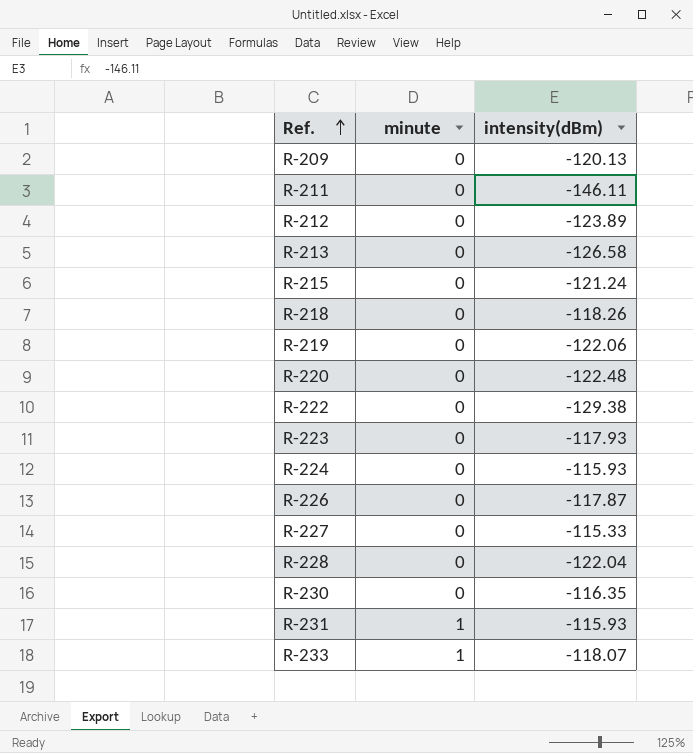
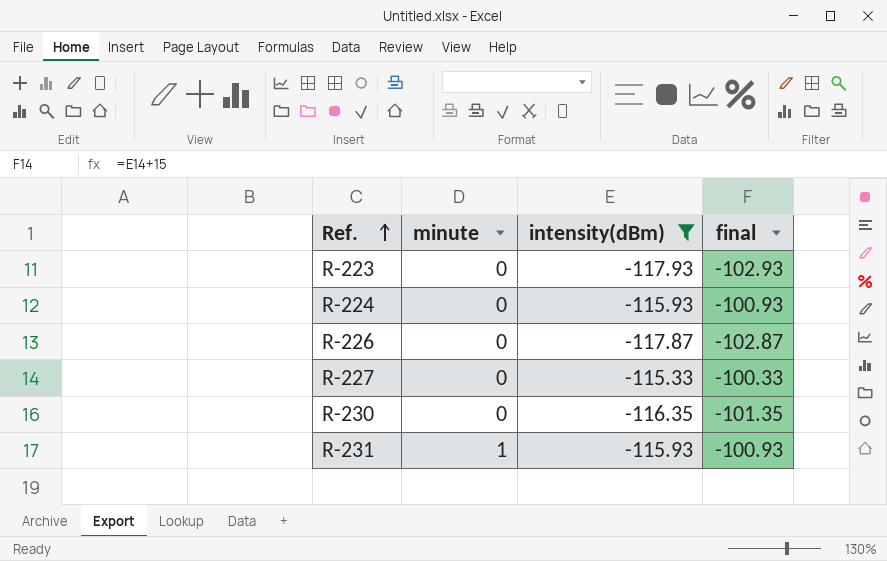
filter: none -> intensity(dBm) >= -117.93
column final | formula: none -> [intensity(dBm)] + 15

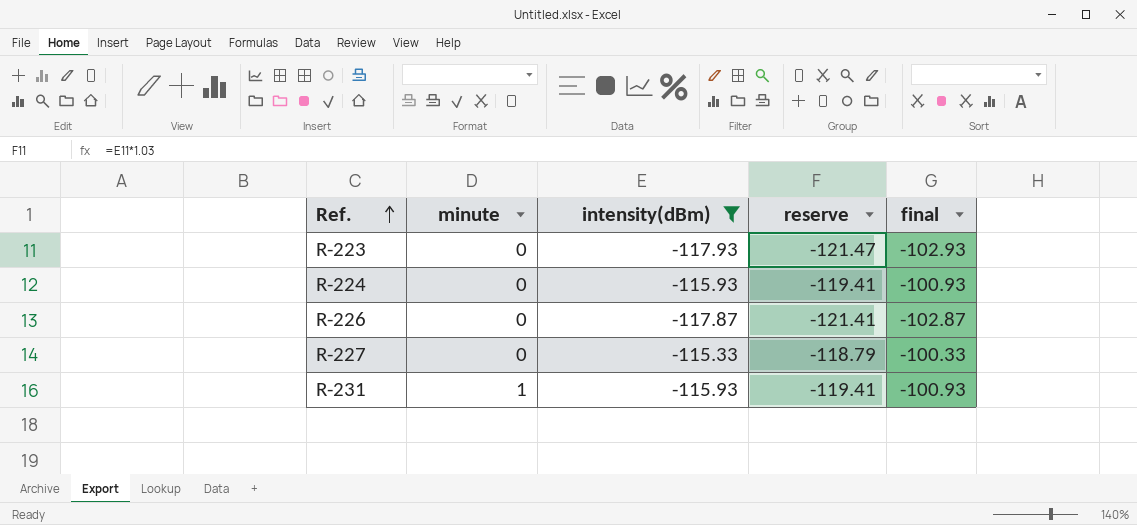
column reserve | formula: none -> [intensity(dBm)] * 1.03
row R-230: 0 | -116.35 | -101.35 -> none

